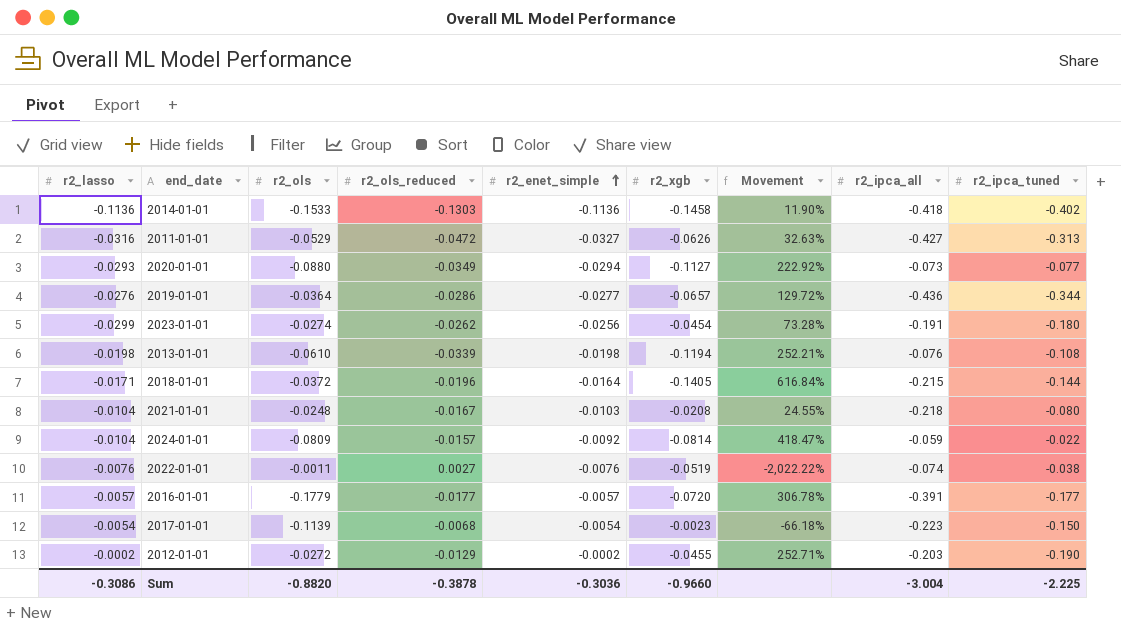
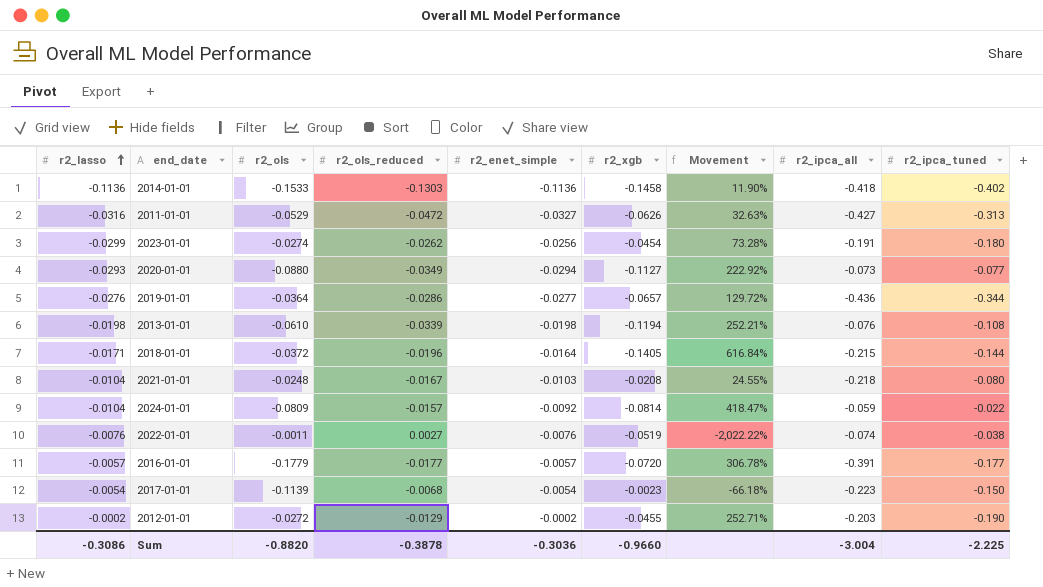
row order: r2_enet_simple ascending -> r2_lasso ascending

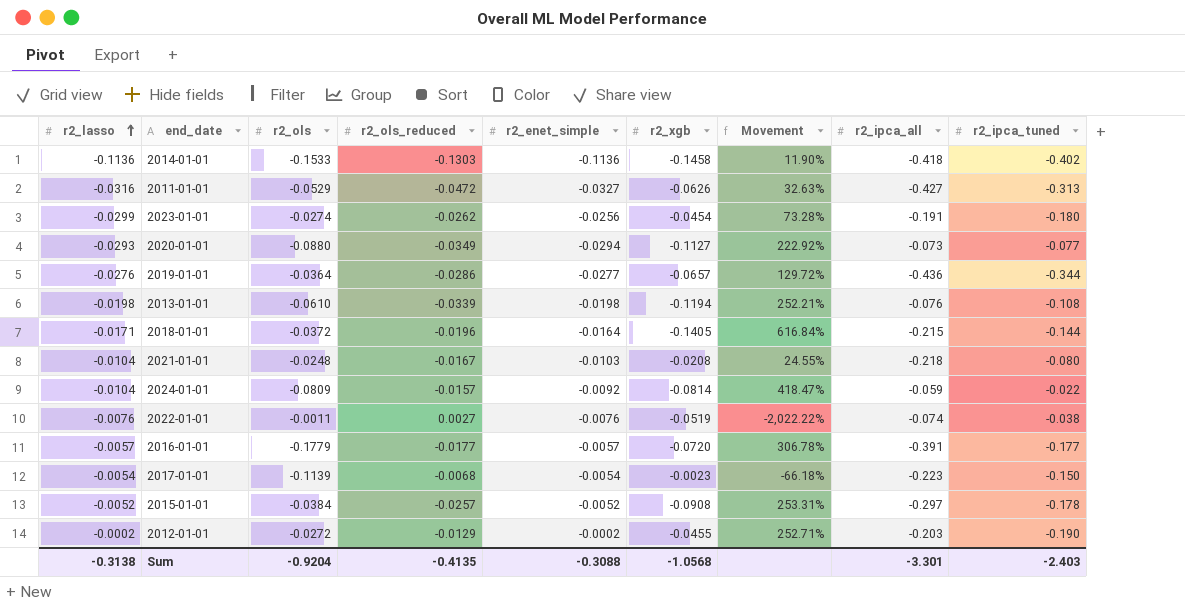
row 2015-01-01: none -> -0.0052 | -0.0384 | -0.0257 | -0.0052 | -0.0908 | 253.31% | -0.297 | -0.178
Sum | r2_lasso: -0.3086 -> -0.3138
Sum | r2_ols: -0.8820 -> -0.9204
Sum | r2_ols_reduced: -0.3878 -> -0.4135
Sum | r2_enet_simple: -0.3036 -> -0.3088
Sum | r2_xgb: -0.9660 -> -1.0568
Sum | r2_ipca_all: -3.004 -> -3.301
Sum | r2_ipca_tuned: -2.225 -> -2.403

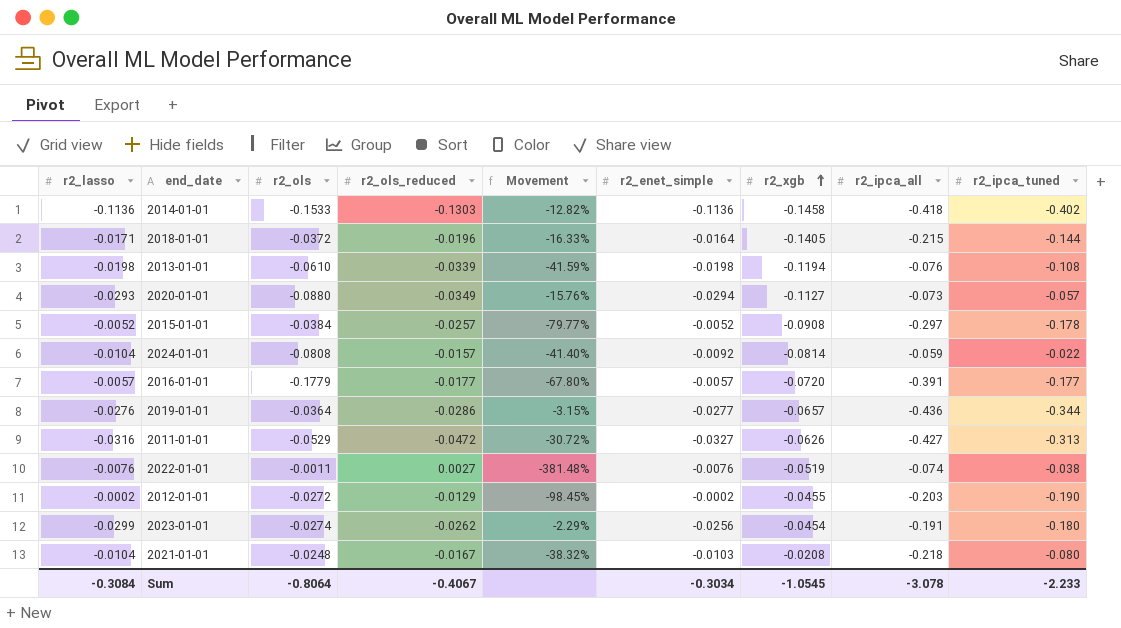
row order: r2_lasso ascending -> r2_xgb ascending
column Movement | formula: ([r2_xgb] - [r2_ols_reduced]) / [r2_ols_reduced] -> ([r2_enet_simple] - [r2_ols_reduced]) / [r2_ols_reduced]
column Movement | position: 7 -> 5
row 2017-01-01: -0.0054 | -0.1139 | -0.0068 | -0.0054 | -0.0023 | -66.18% | -0.223 | -0.150 -> none
2020-01-01 | r2_ipca_tuned: -0.077 -> -0.057
2024-01-01 | r2_ols: -0.0809 -> -0.0808
Sum | r2_lasso: -0.3138 -> -0.3084
Sum | r2_ols: -0.9204 -> -0.8064
Sum | r2_ols_reduced: -0.4135 -> -0.4067
Sum | r2_enet_simple: -0.3088 -> -0.3034
Sum | r2_xgb: -1.0568 -> -1.0545
Sum | r2_ipca_all: -3.301 -> -3.078
Sum | r2_ipca_tuned: -2.403 -> -2.233

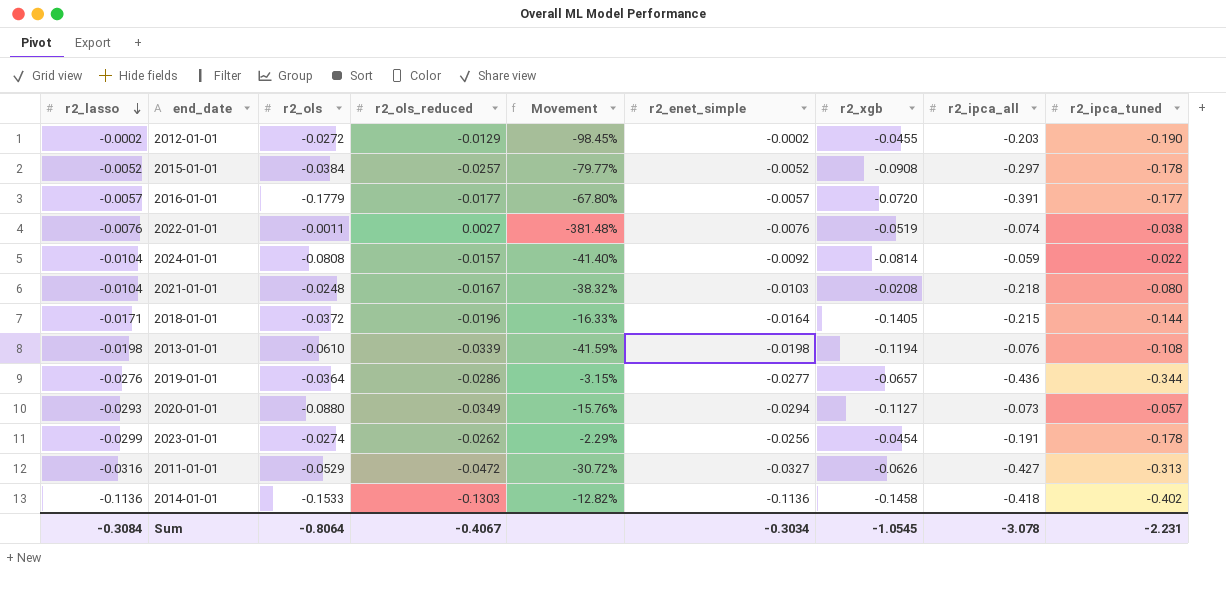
row order: r2_xgb ascending -> r2_lasso descending
2023-01-01 | r2_ipca_tuned: -0.180 -> -0.178
Sum | r2_ipca_tuned: -2.233 -> -2.231

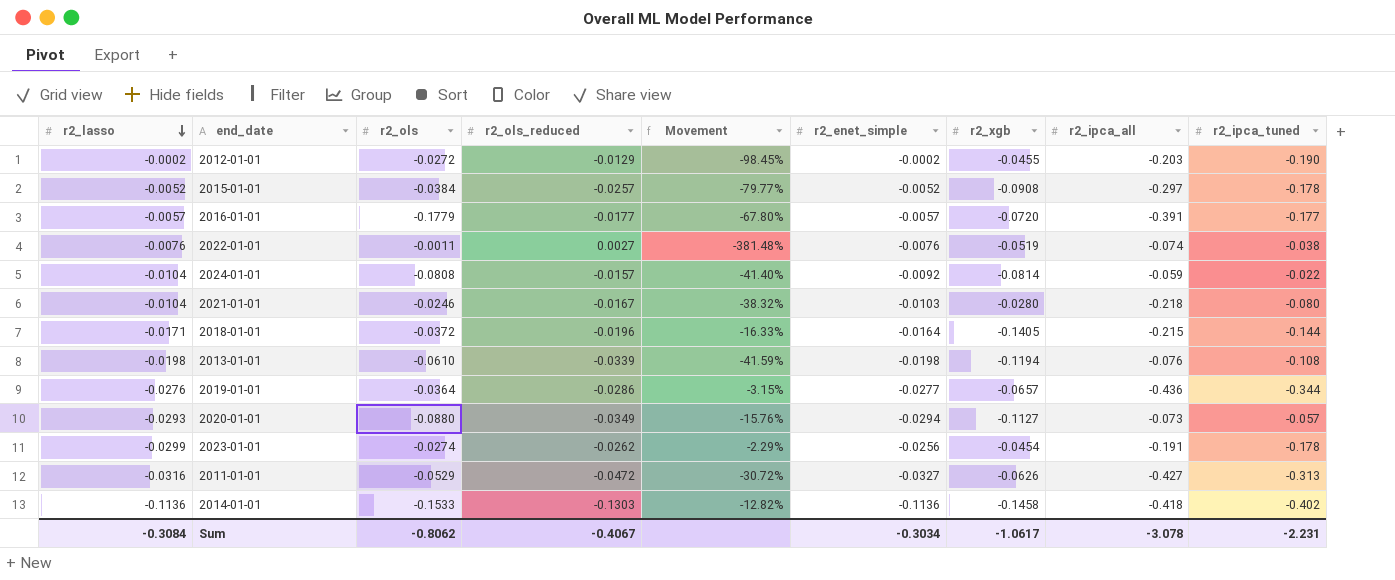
2021-01-01 | r2_ols: -0.0248 -> -0.0246
2021-01-01 | r2_xgb: -0.0208 -> -0.0280
Sum | r2_ols: -0.8064 -> -0.8062
Sum | r2_xgb: -1.0545 -> -1.0617

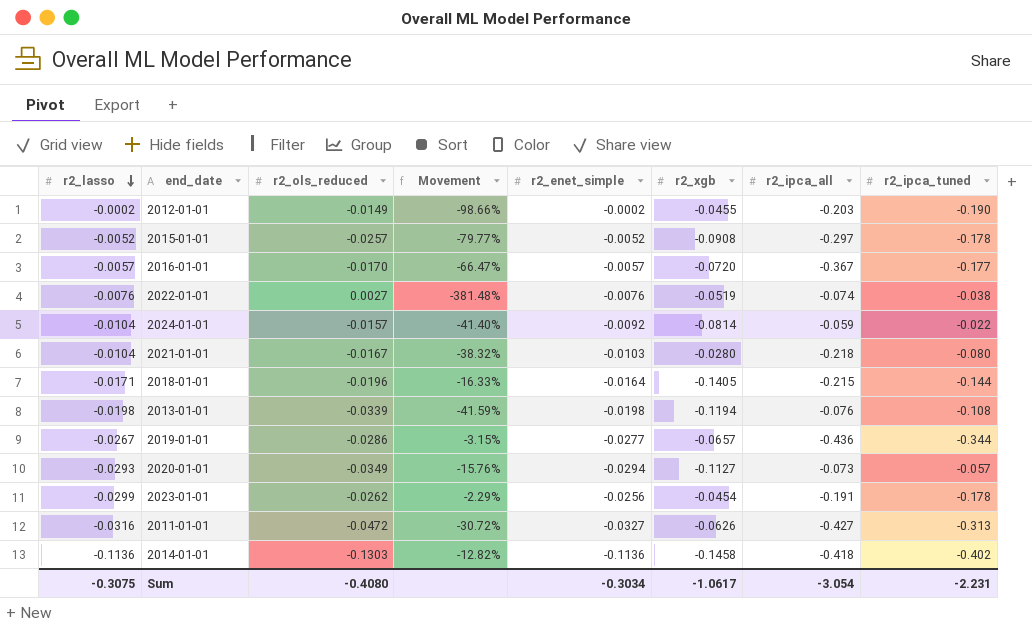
column r2_ols | position: 3 -> none
2012-01-01 | r2_ols_reduced: -0.0129 -> -0.0149
2012-01-01 | Movement: -98.45% -> -98.66%
2016-01-01 | r2_ols_reduced: -0.0177 -> -0.0170
2016-01-01 | Movement: -67.80% -> -66.47%
2016-01-01 | r2_ipca_all: -0.391 -> -0.367
2019-01-01 | r2_lasso: -0.0276 -> -0.0267
Sum | r2_lasso: -0.3084 -> -0.3075
Sum | r2_ols_reduced: -0.4067 -> -0.4080
Sum | r2_ipca_all: -3.078 -> -3.054

